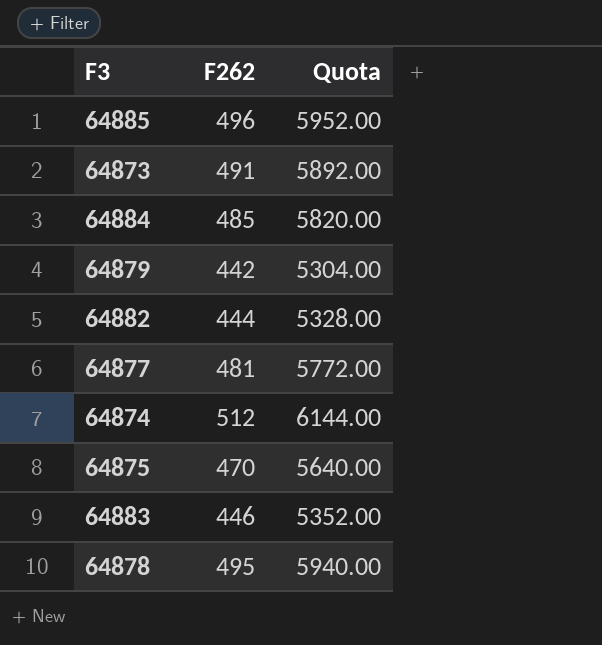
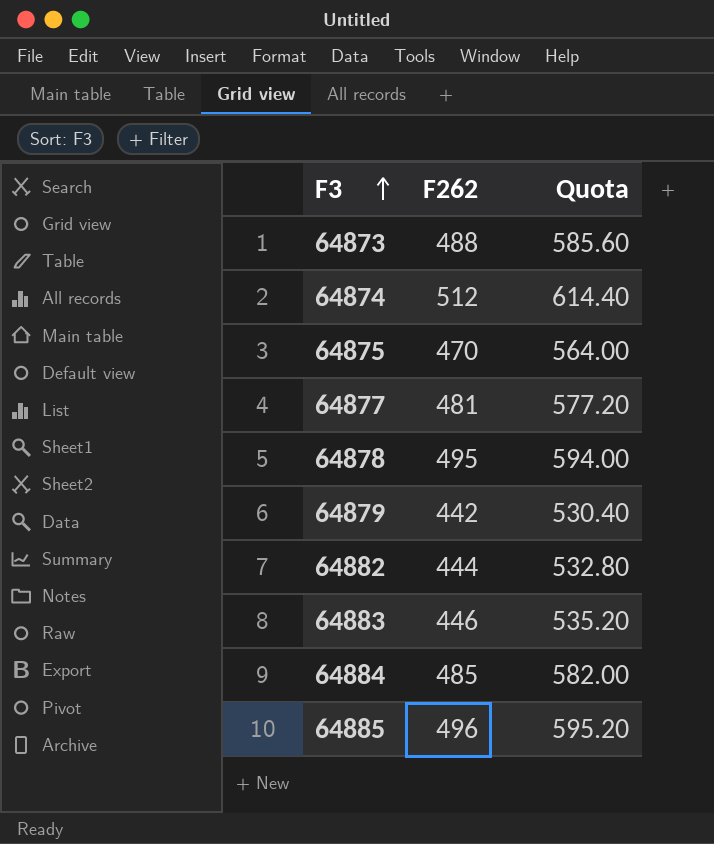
row order: none -> F3 ascending
column Quota | formula: [F262] * 12 -> [F262] * 1.2
64873 | F262: 491 -> 488

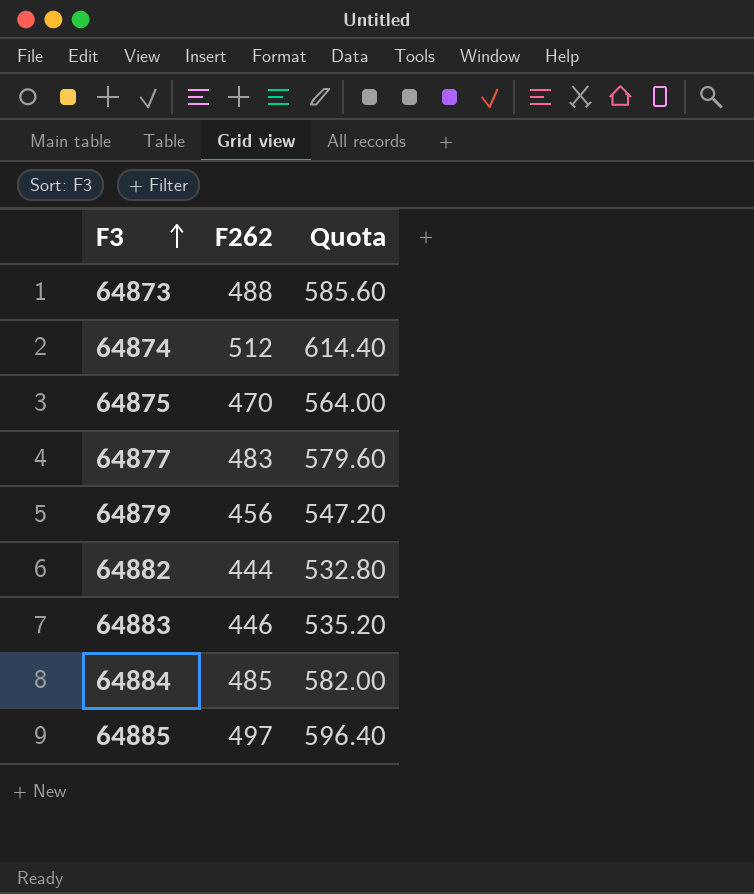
row 64878: 495 | 594.00 -> none
64877 | F262: 481 -> 483
64877 | Quota: 577.20 -> 579.60
64879 | F262: 442 -> 456
64879 | Quota: 530.40 -> 547.20
64885 | F262: 496 -> 497
64885 | Quota: 595.20 -> 596.40

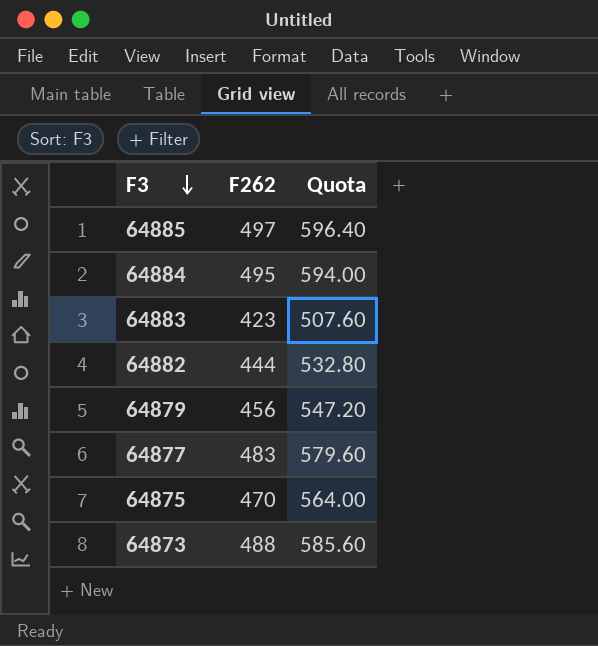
row order: F3 ascending -> F3 descending
row 64874: 512 | 614.40 -> none
64884 | F262: 485 -> 495
64884 | Quota: 582.00 -> 594.00
64883 | F262: 446 -> 423
64883 | Quota: 535.20 -> 507.60

